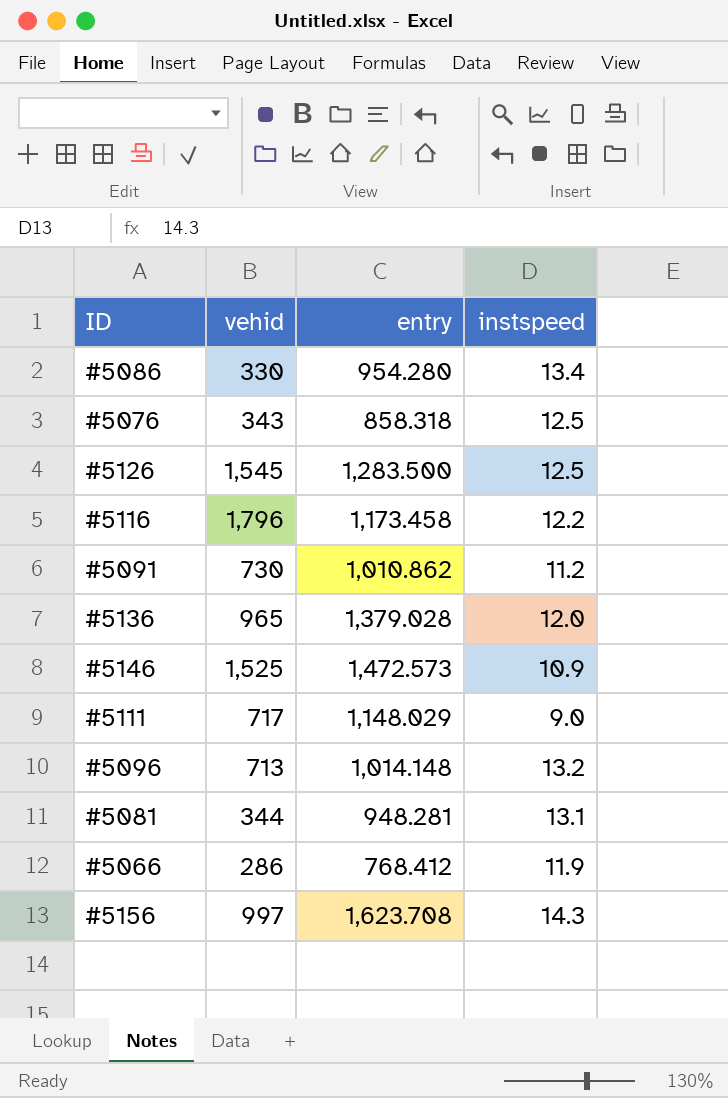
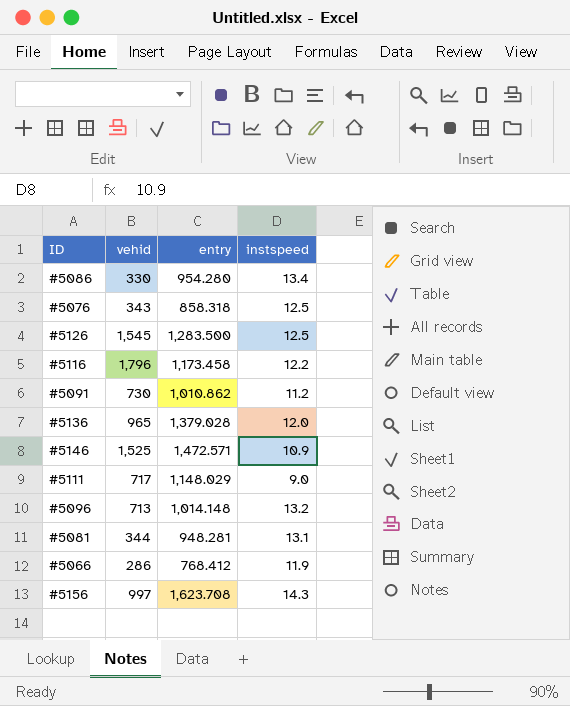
#5146 | entry: 1,472.573 -> 1,472.571

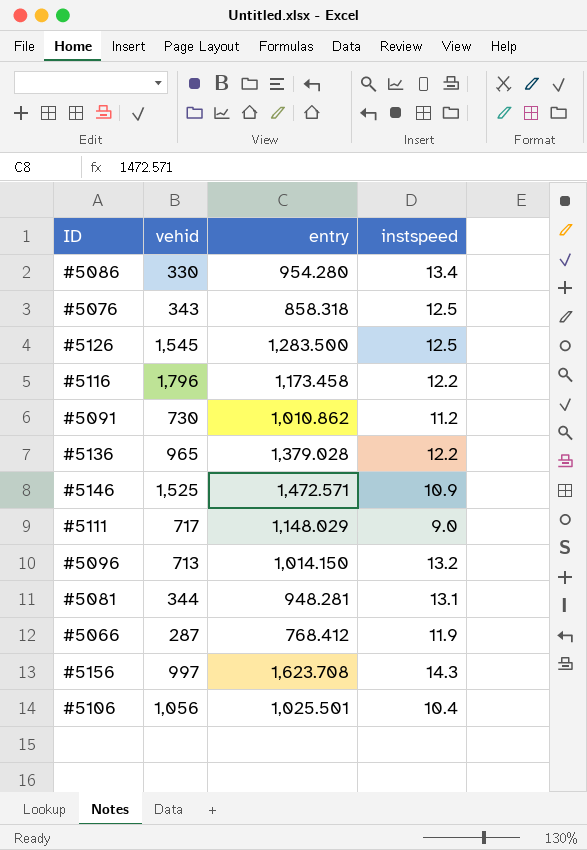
#5136 | instspeed: 12.0 -> 12.2
#5096 | entry: 1,014.148 -> 1,014.150
#5066 | vehid: 286 -> 287
row #5106: none -> 1,056 | 1,025.501 | 10.4

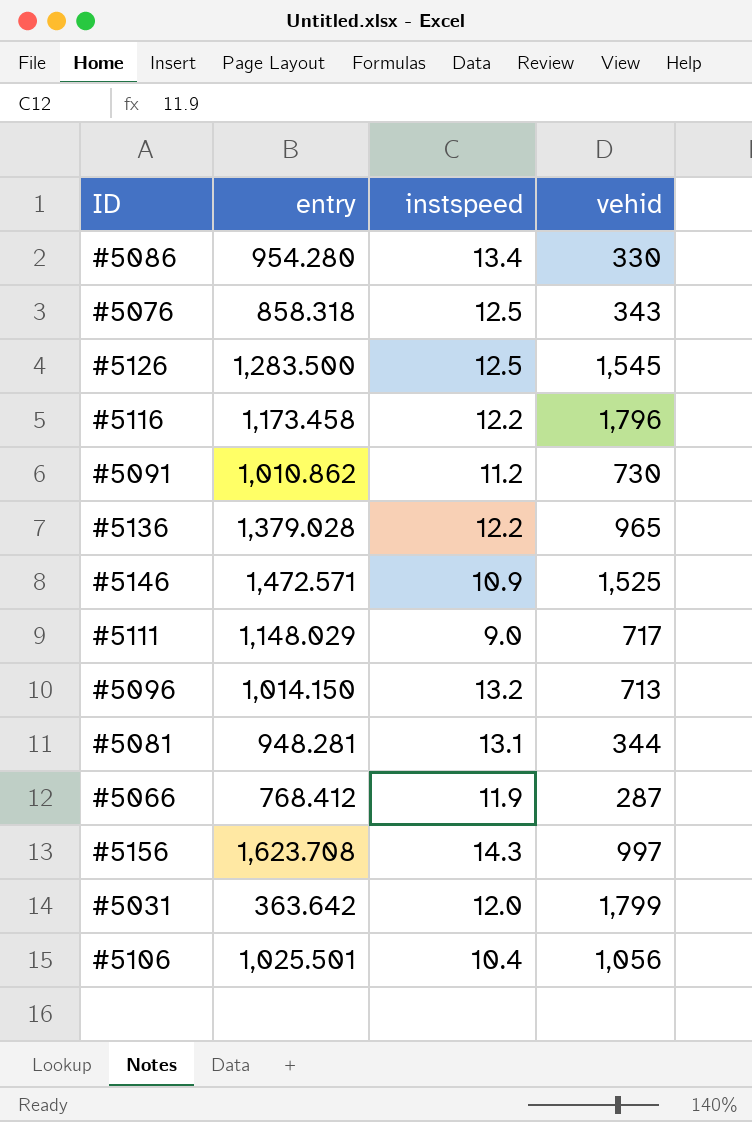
column vehid | position: 2 -> 4
row #5031: none -> 363.642 | 12.0 | 1,799

